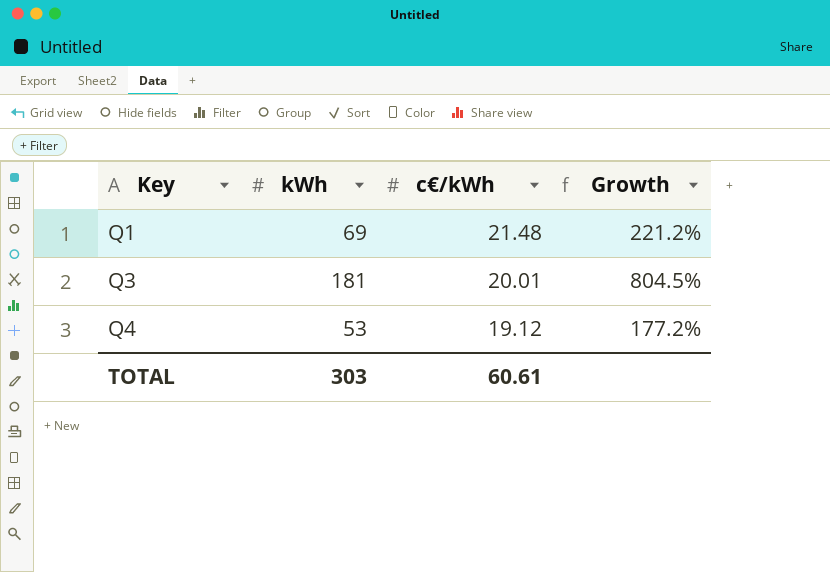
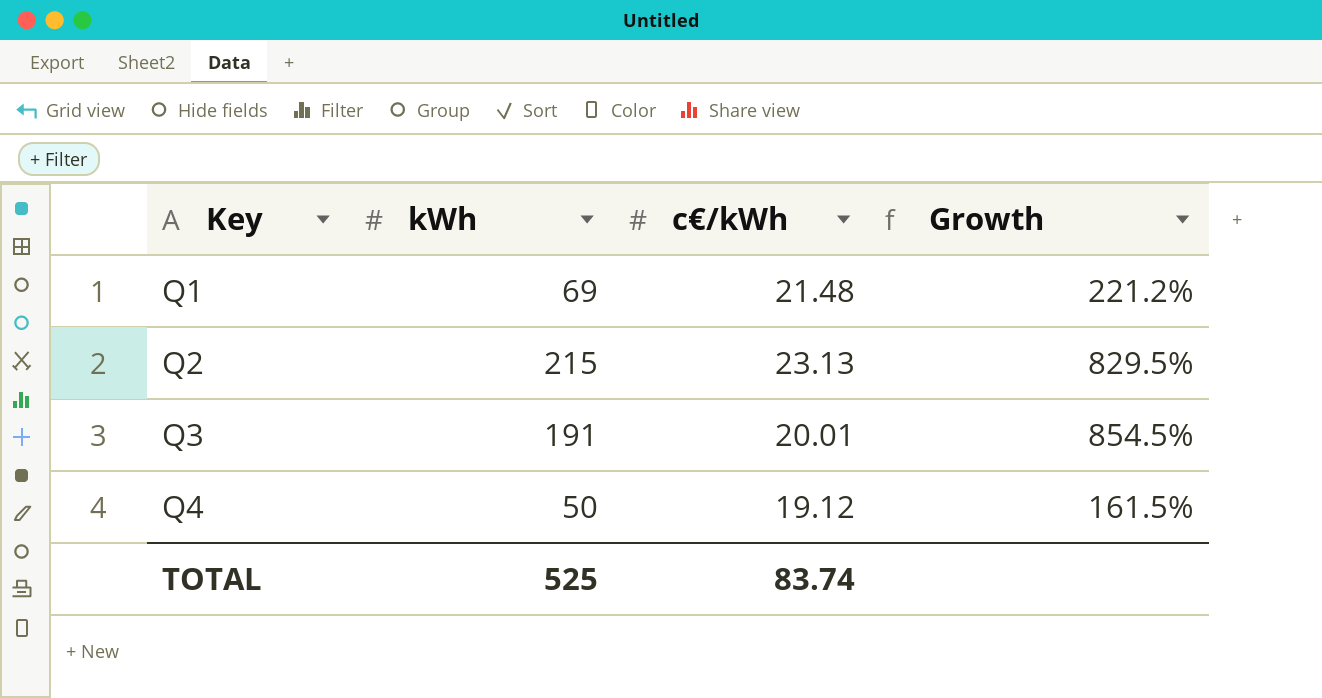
row Q2: none -> 215 | 23.13 | 829.5%
Q3 | kWh: 181 -> 191
Q3 | Growth: 804.5% -> 854.5%
Q4 | kWh: 53 -> 50
Q4 | Growth: 177.2% -> 161.5%
TOTAL | kWh: 303 -> 525
TOTAL | c€/kWh: 60.61 -> 83.74

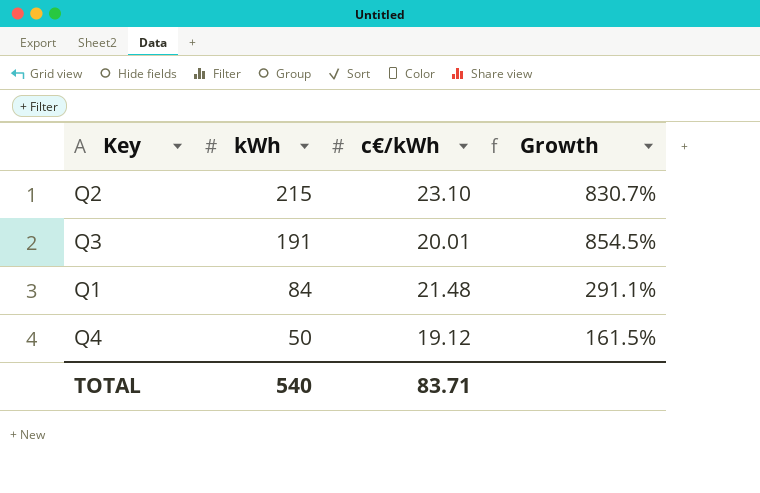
row order: Key ascending -> kWh descending
Q2 | c€/kWh: 23.13 -> 23.10
Q2 | Growth: 829.5% -> 830.7%
Q1 | kWh: 69 -> 84
Q1 | Growth: 221.2% -> 291.1%
TOTAL | kWh: 525 -> 540
TOTAL | c€/kWh: 83.74 -> 83.71

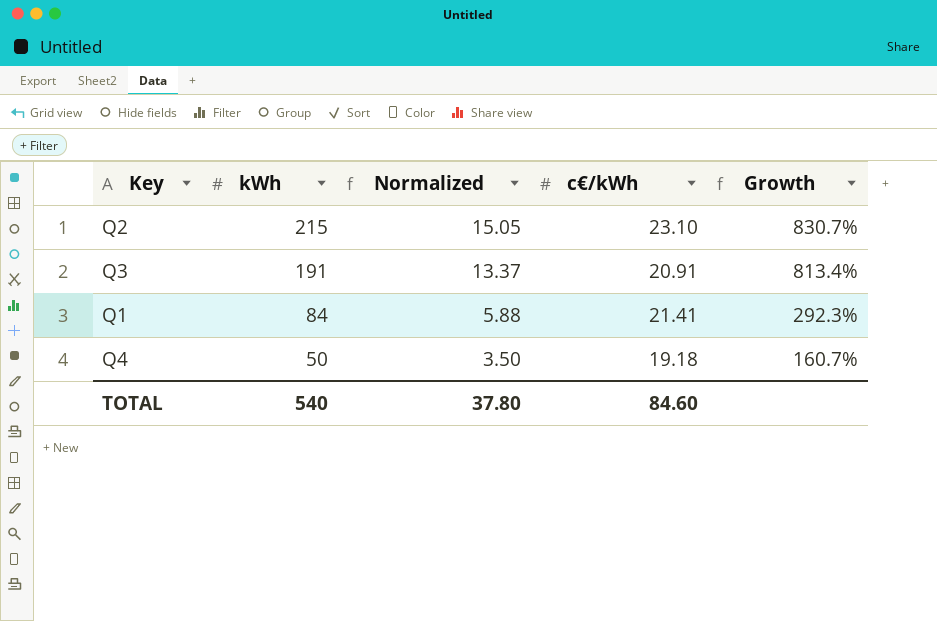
column Normalized | formula: none -> [kWh] * 0.07
Q3 | c€/kWh: 20.01 -> 20.91
Q3 | Growth: 854.5% -> 813.4%
Q1 | c€/kWh: 21.48 -> 21.41
Q1 | Growth: 291.1% -> 292.3%
Q4 | c€/kWh: 19.12 -> 19.18
Q4 | Growth: 161.5% -> 160.7%
TOTAL | c€/kWh: 83.71 -> 84.60

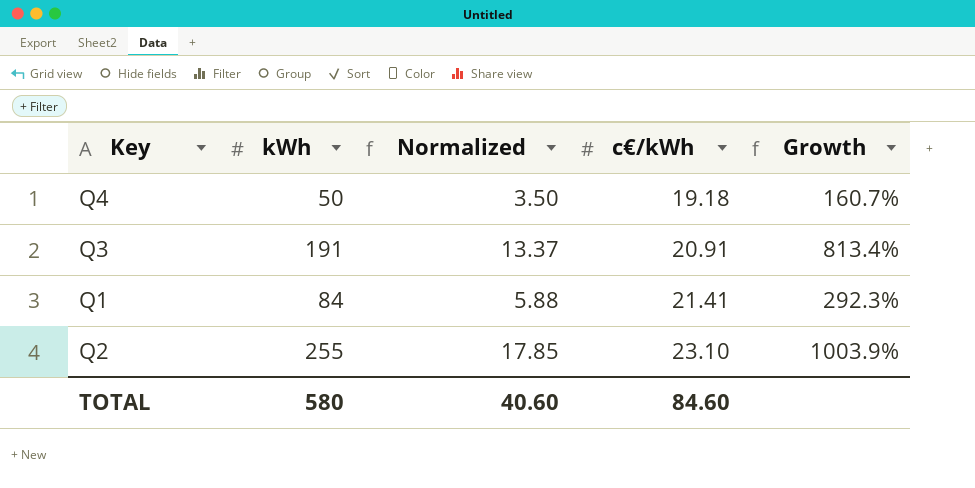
row order: kWh descending -> c€/kWh ascending
Q2 | kWh: 215 -> 255
Q2 | Normalized: 15.05 -> 17.85
Q2 | Growth: 830.7% -> 1003.9%
TOTAL | kWh: 540 -> 580
TOTAL | Normalized: 37.80 -> 40.60

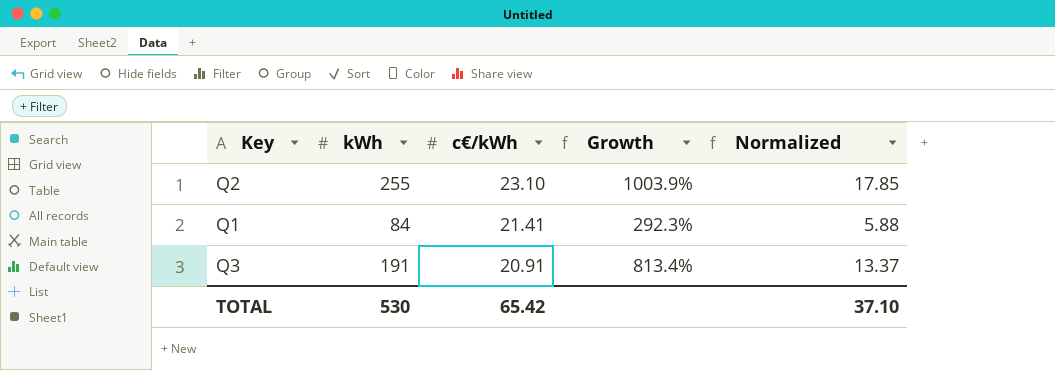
row order: c€/kWh ascending -> c€/kWh descending
column Normalized | position: 3 -> 5
row Q4: 50 | 3.50 | 19.18 | 160.7% -> none
TOTAL | kWh: 580 -> 530
TOTAL | c€/kWh: 84.60 -> 65.42
TOTAL | Normalized: 40.60 -> 37.10

